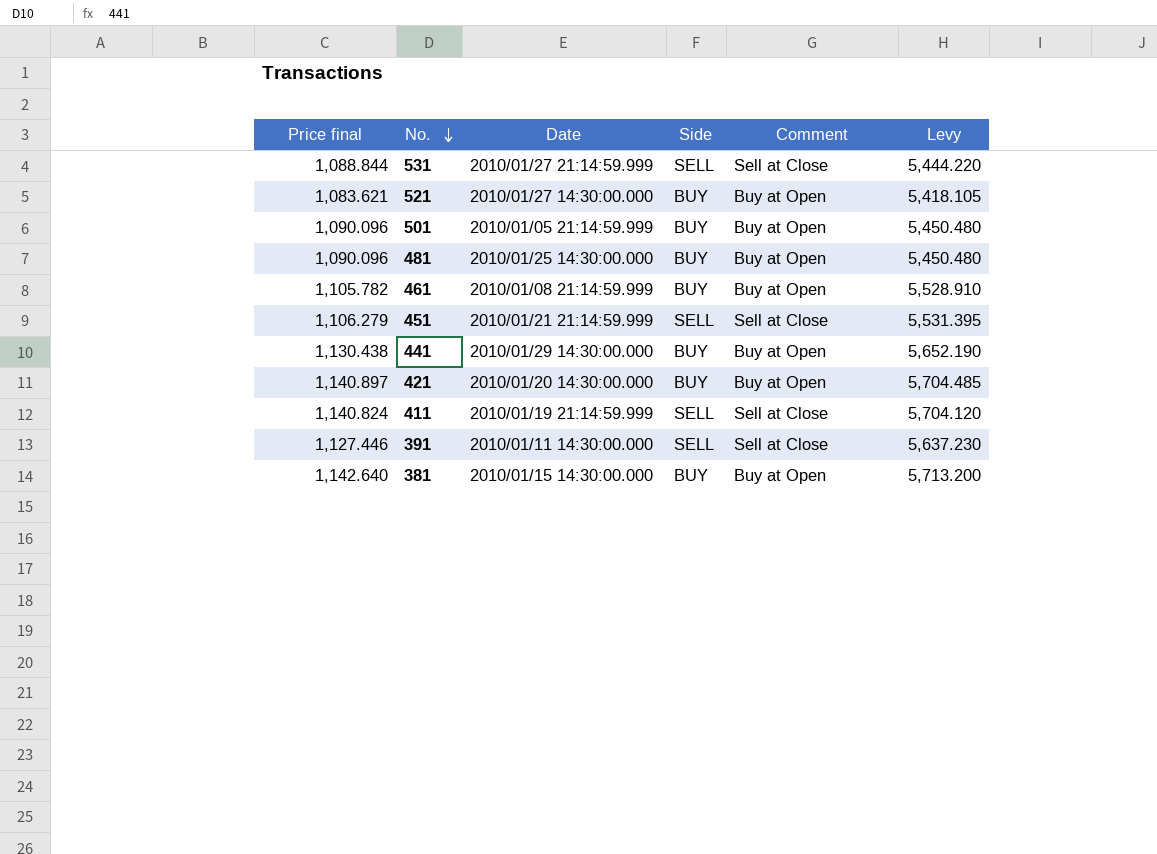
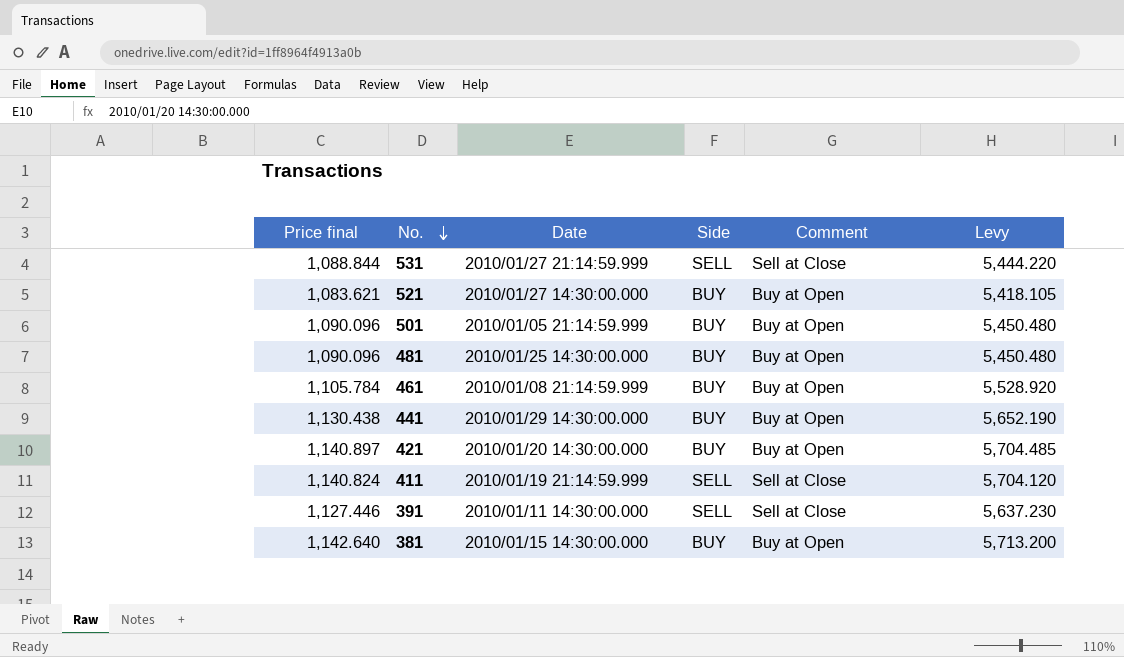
row 451: 1,106.279 | 2010/01/21 21:14:59.999 | SELL | Sell at Close | 5,531.395 -> none
461 | Price final: 1,105.782 -> 1,105.784
461 | Levy: 5,528.910 -> 5,528.920

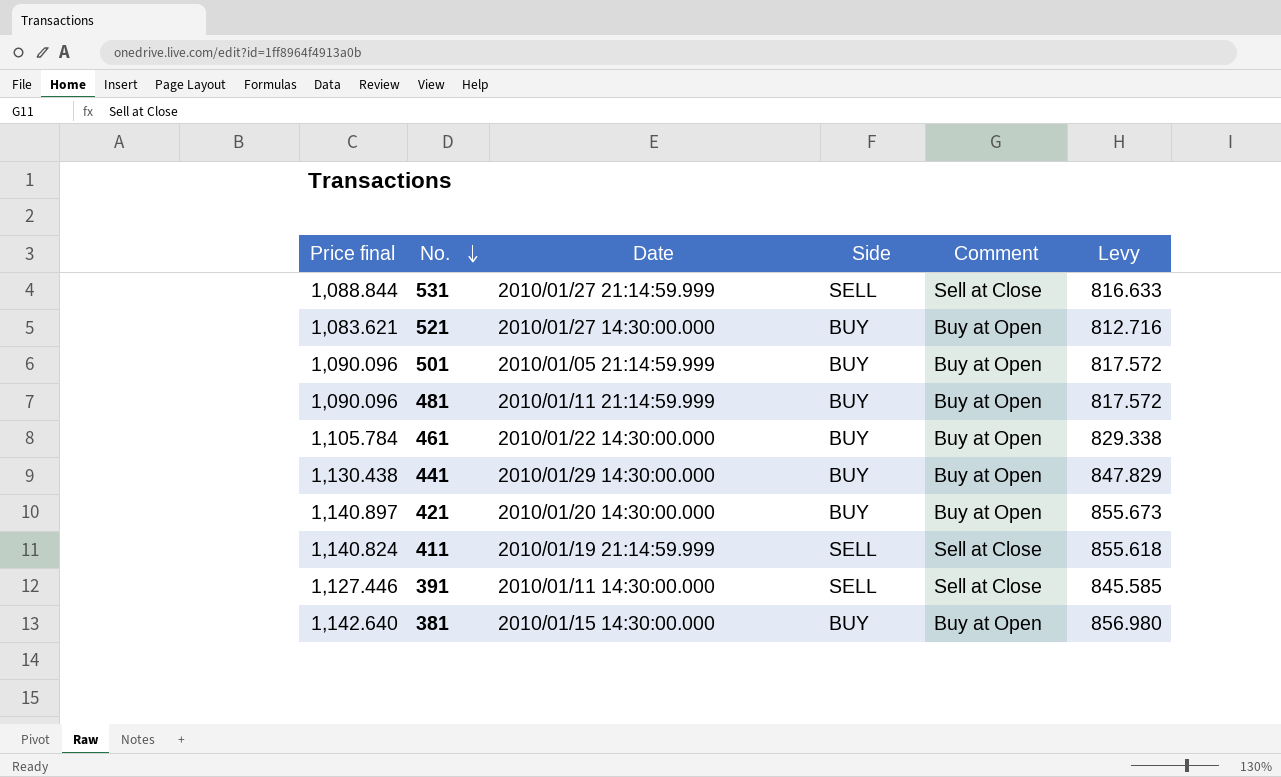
column Levy | formula: [Price final] * 5 -> [Price final] * 0.75
481 | Date: 2010/01/25 14:30:00.000 -> 2010/01/11 21:14:59.999
461 | Date: 2010/01/08 21:14:59.999 -> 2010/01/22 14:30:00.000

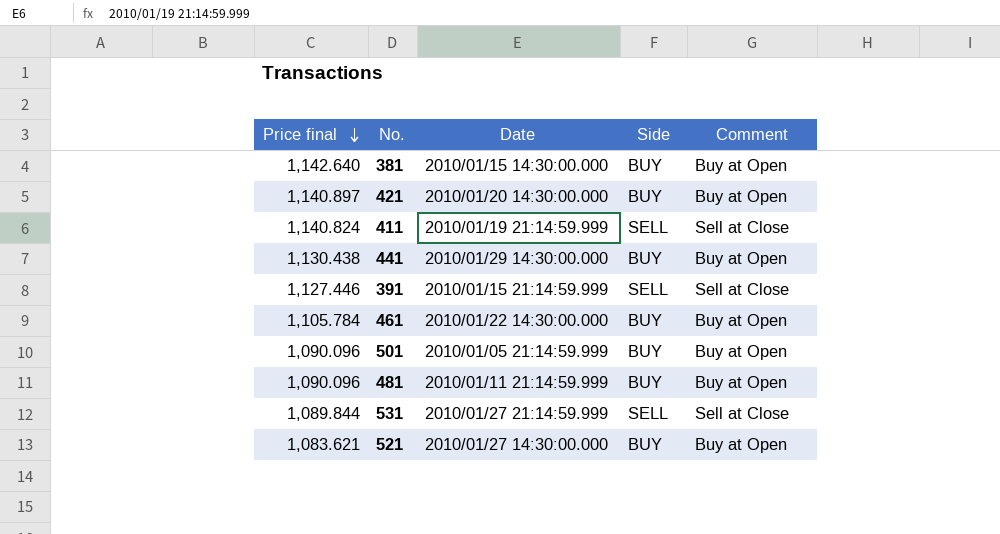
row order: No. descending -> Price final descending
column Levy | formula: [Price final] * 0.75 -> none
391 | Date: 2010/01/11 14:30:00.000 -> 2010/01/15 21:14:59.999
531 | Price final: 1,088.844 -> 1,089.844

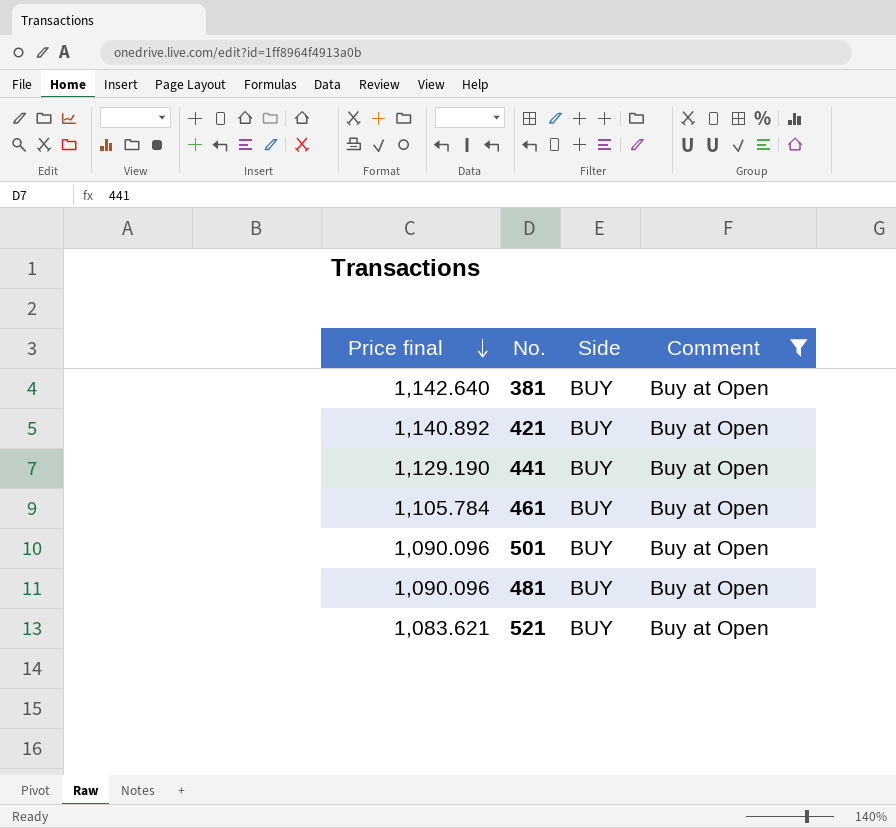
filter: none -> Comment = Buy at Open
column Date | position: 3 -> none
421 | Price final: 1,140.897 -> 1,140.892
441 | Price final: 1,130.438 -> 1,129.190

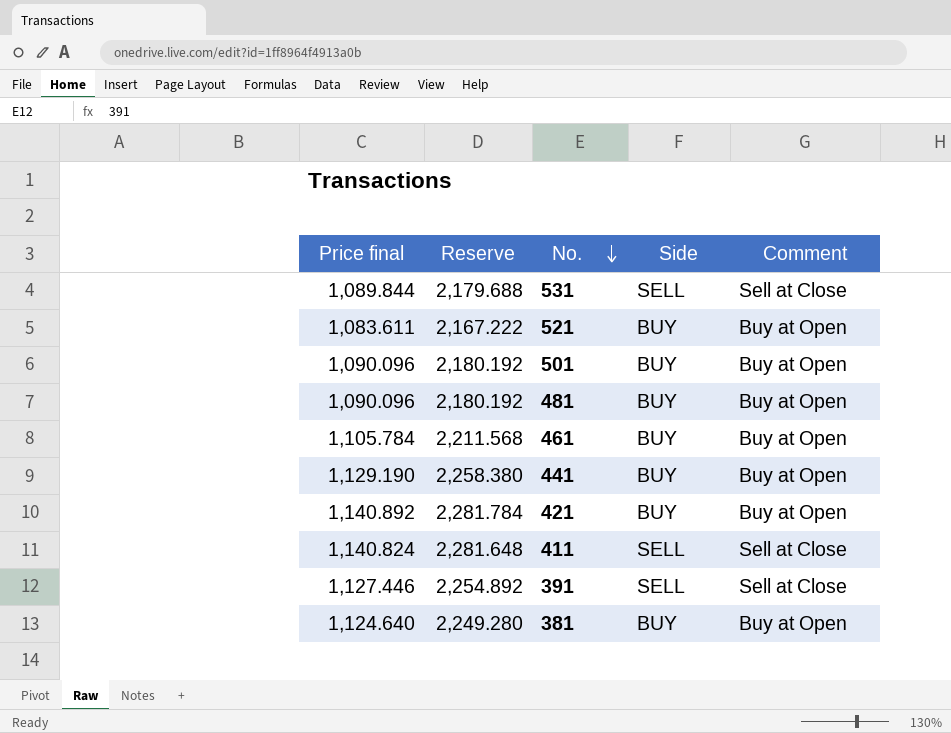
filter: Comment = Buy at Open -> none
row order: Price final descending -> No. descending
column Reserve | formula: none -> [Price final] * 2
521 | Price final: 1,083.621 -> 1,083.611
381 | Price final: 1,142.640 -> 1,124.640

